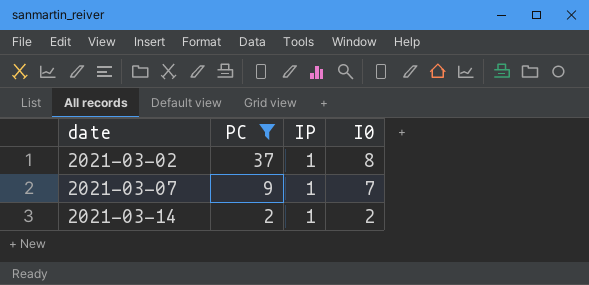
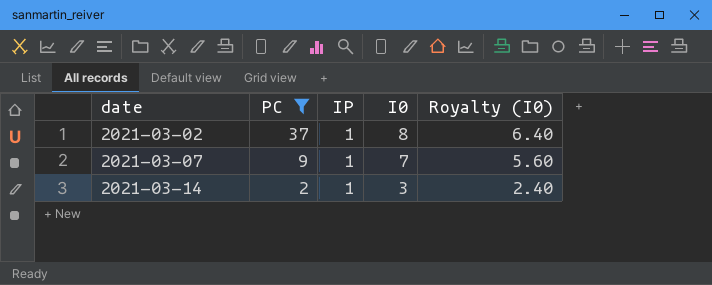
column Royalty (I0) | formula: none -> [I0] * 0.8
2021-03-14 | I0: 2 -> 3

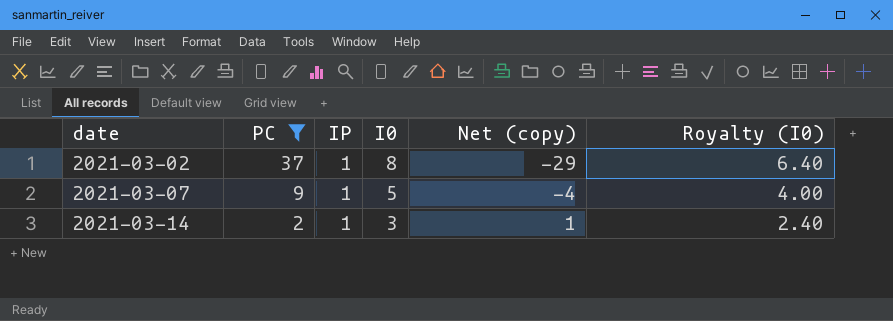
column Net (copy) | formula: none -> [I0] - [PC]
2021-03-07 | I0: 7 -> 5
2021-03-07 | Royalty (I0): 5.60 -> 4.00

